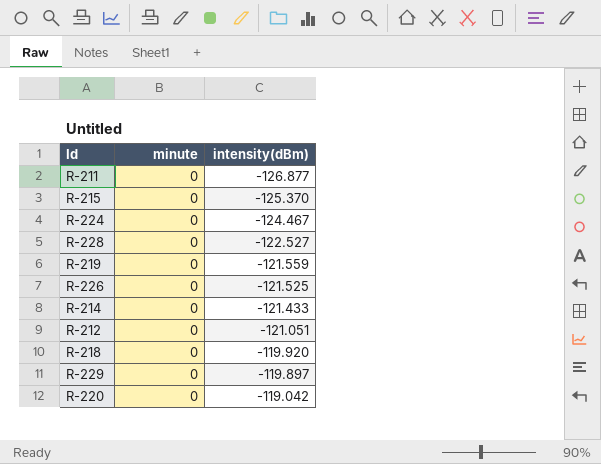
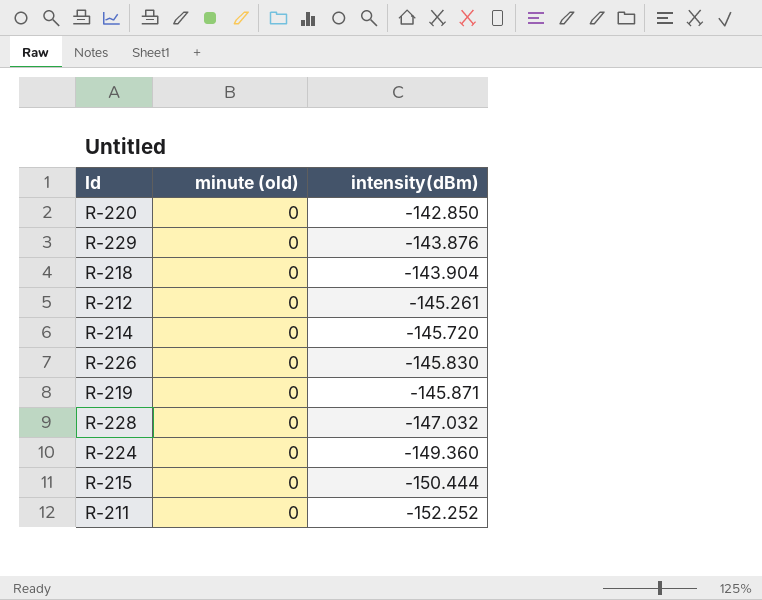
row order: intensity(dBm) ascending -> intensity(dBm) descending
column name: minute -> minute (old)
R-220 | intensity(dBm): -119.042 -> -142.850
R-229 | intensity(dBm): -119.897 -> -143.876
R-218 | intensity(dBm): -119.920 -> -143.904
R-212 | intensity(dBm): -121.051 -> -145.261
R-214 | intensity(dBm): -121.433 -> -145.720
R-226 | intensity(dBm): -121.525 -> -145.830
R-219 | intensity(dBm): -121.559 -> -145.871
R-228 | intensity(dBm): -122.527 -> -147.032
R-224 | intensity(dBm): -124.467 -> -149.360
R-215 | intensity(dBm): -125.370 -> -150.444
R-211 | intensity(dBm): -126.877 -> -152.252

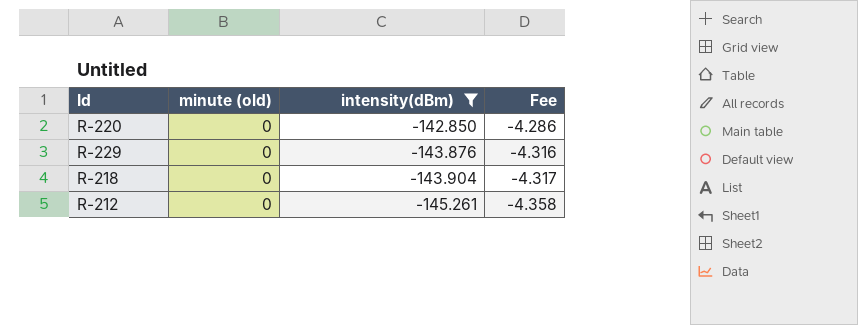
filter: none -> intensity(dBm) >= -145.261
column Fee | formula: none -> [intensity(dBm)] * 0.03

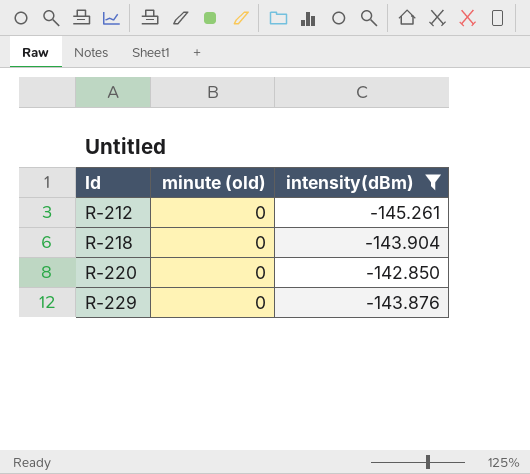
row order: intensity(dBm) descending -> Id ascending
column Fee | formula: [intensity(dBm)] * 0.03 -> none

